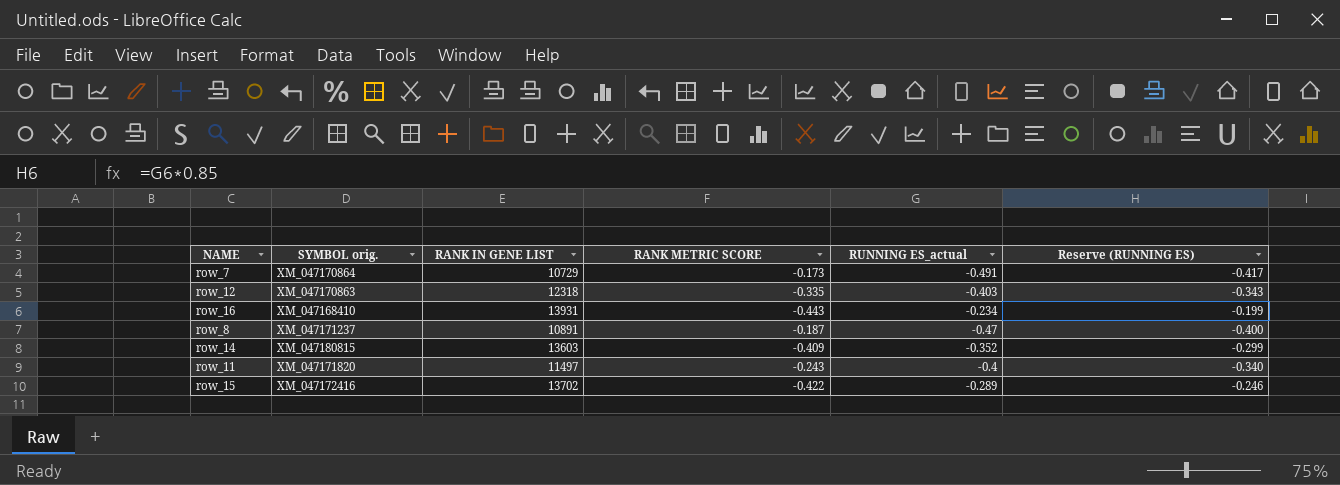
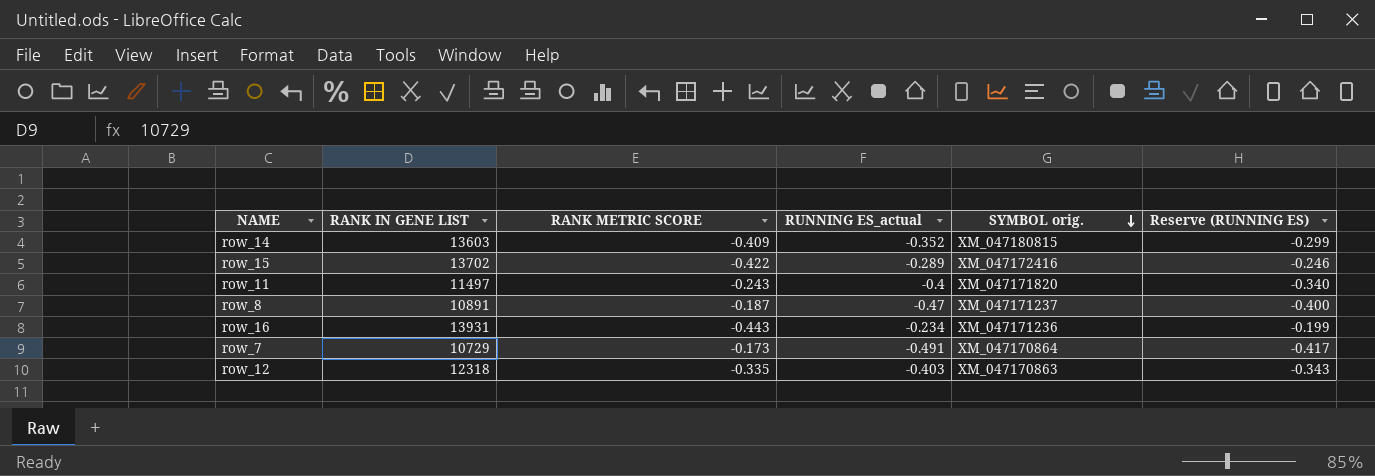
row order: none -> SYMBOL orig. descending
column SYMBOL orig. | position: 2 -> 5
row_16 | SYMBOL orig.: XM_047168410 -> XM_047171236

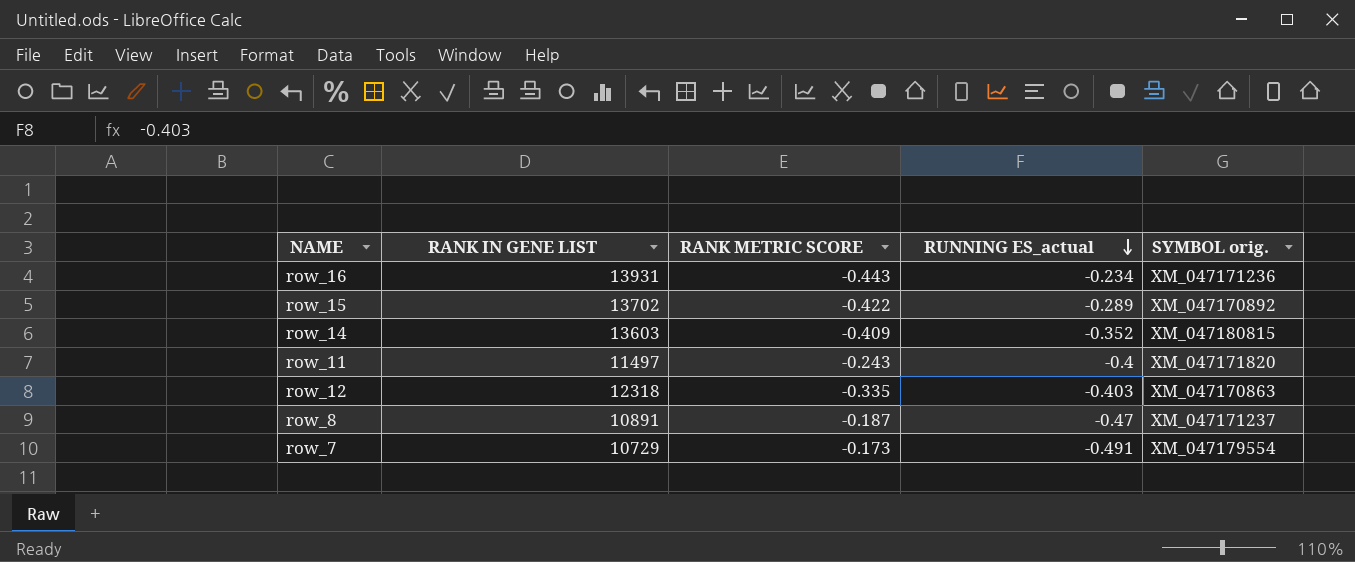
row order: SYMBOL orig. descending -> RUNNING ES_actual descending
column Reserve (RUNNING ES) | formula: [RUNNING ES_actual] * 0.85 -> none
row_15 | SYMBOL orig.: XM_047172416 -> XM_047170892
row_7 | SYMBOL orig.: XM_047170864 -> XM_047179554

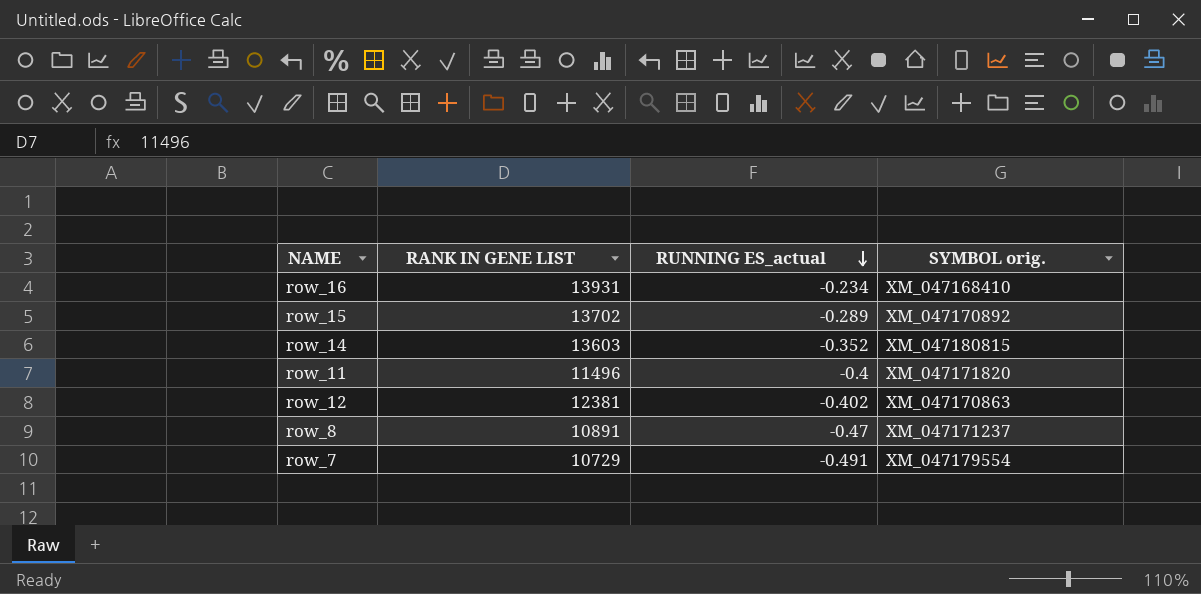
column RANK METRIC SCORE | position: 3 -> none
row_16 | SYMBOL orig.: XM_047171236 -> XM_047168410
row_11 | RANK IN GENE LIST: 11497 -> 11496
row_12 | RANK IN GENE LIST: 12318 -> 12381
row_12 | RUNNING ES_actual: -0.403 -> -0.402

